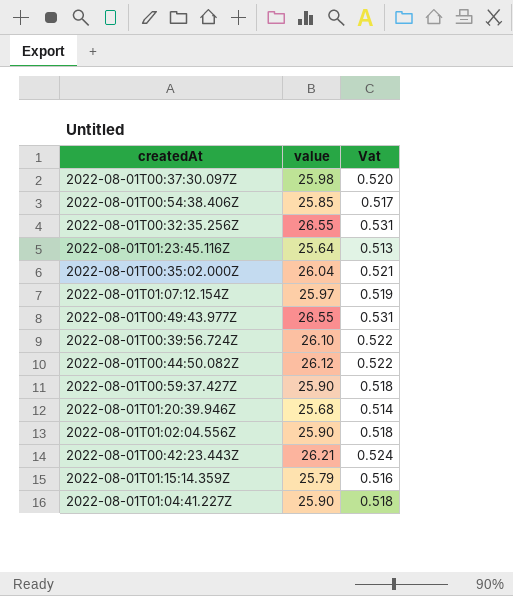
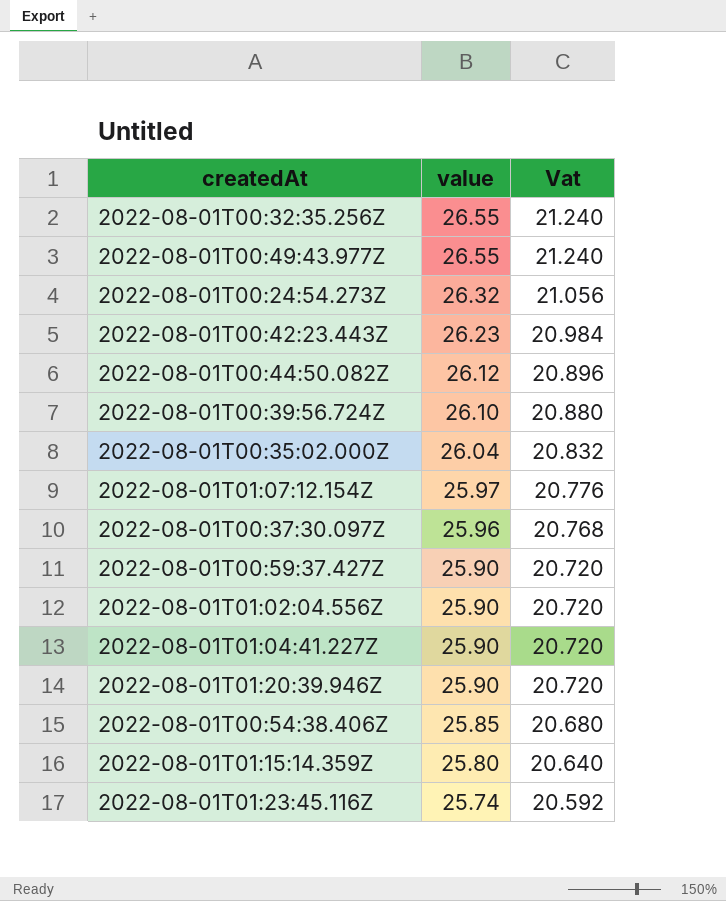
row order: none -> value descending
column Vat | formula: [value] * 0.02 -> [value] * 0.8
row 2022-08-01T00:24:54.273Z: none -> 26.32 | 21.056
2022-08-01T00:42:23.443Z | value: 26.21 -> 26.23
2022-08-01T00:37:30.097Z | value: 25.98 -> 25.96
2022-08-01T01:20:39.946Z | value: 25.68 -> 25.90
2022-08-01T01:15:14.359Z | value: 25.79 -> 25.80
2022-08-01T01:23:45.116Z | value: 25.64 -> 25.74

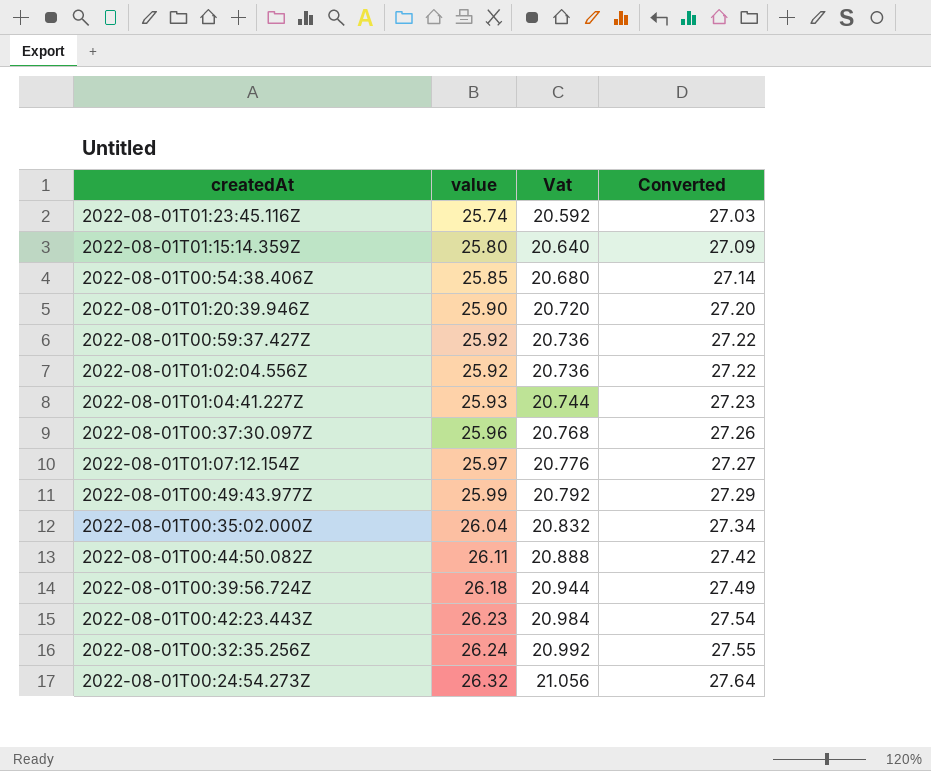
row order: value descending -> value ascending
column Converted | formula: none -> [value] * 1.05
2022-08-01T00:59:37.427Z | value: 25.90 -> 25.92
2022-08-01T00:59:37.427Z | Vat: 20.720 -> 20.736
2022-08-01T01:02:04.556Z | value: 25.90 -> 25.92
2022-08-01T01:02:04.556Z | Vat: 20.720 -> 20.736
2022-08-01T01:04:41.227Z | value: 25.90 -> 25.93
2022-08-01T01:04:41.227Z | Vat: 20.720 -> 20.744
2022-08-01T00:49:43.977Z | value: 26.55 -> 25.99
2022-08-01T00:49:43.977Z | Vat: 21.240 -> 20.792
2022-08-01T00:44:50.082Z | value: 26.12 -> 26.11
2022-08-01T00:44:50.082Z | Vat: 20.896 -> 20.888
2022-08-01T00:39:56.724Z | value: 26.10 -> 26.18
2022-08-01T00:39:56.724Z | Vat: 20.880 -> 20.944
2022-08-01T00:32:35.256Z | value: 26.55 -> 26.24
2022-08-01T00:32:35.256Z | Vat: 21.240 -> 20.992

